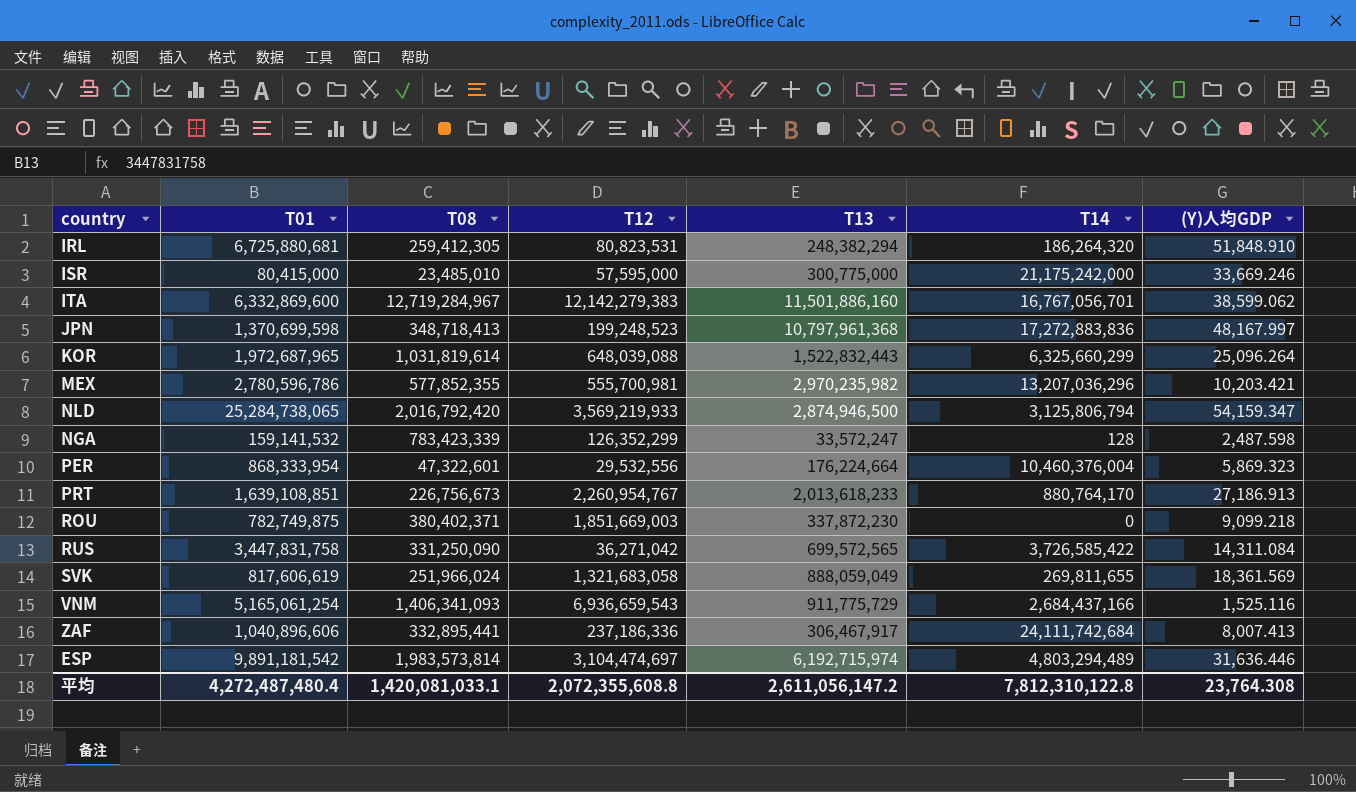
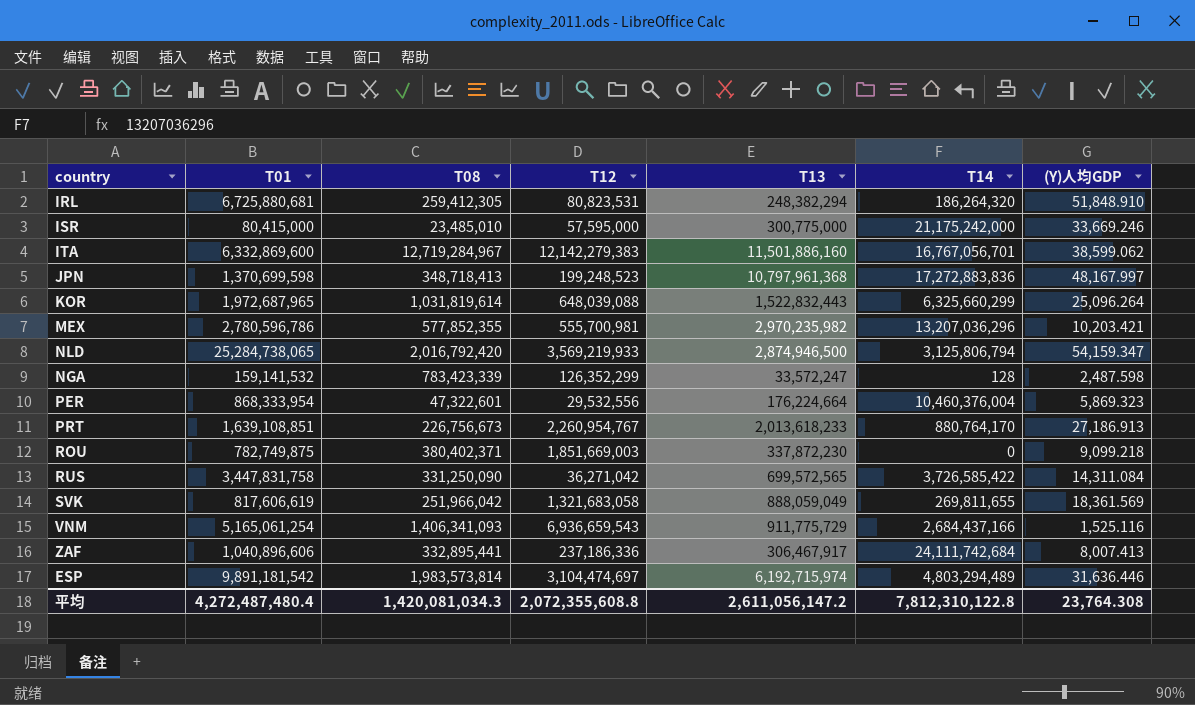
SVK | T08: 251,966,024 -> 251,966,042
平均 | T08: 1,420,081,033.1 -> 1,420,081,034.3

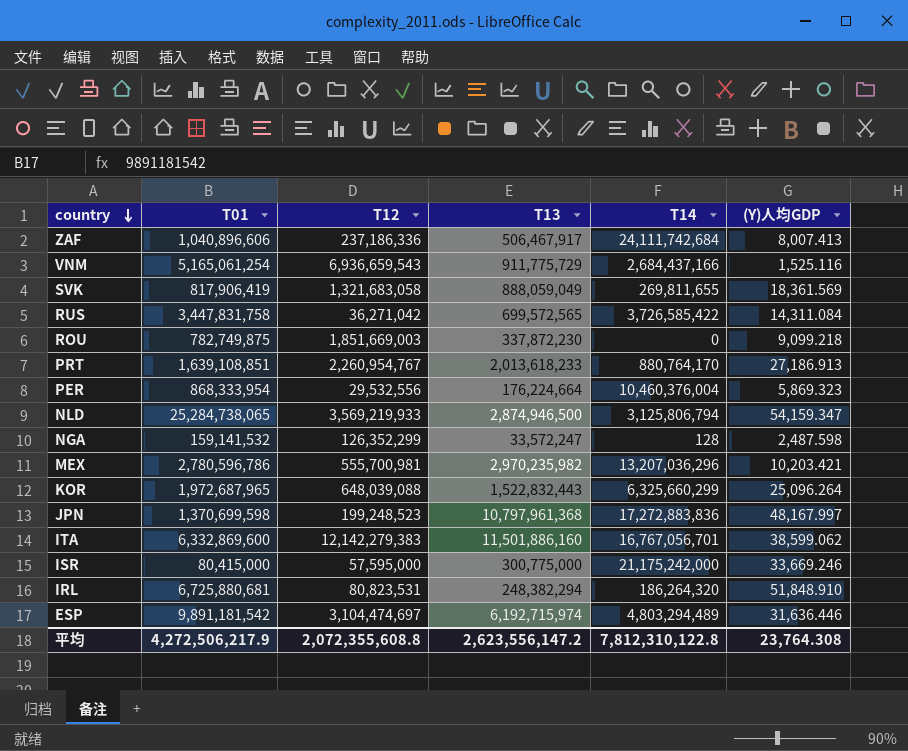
row order: none -> country descending
column T08 | position: 3 -> none
ZAF | T13: 306,467,917 -> 506,467,917
SVK | T01: 817,606,619 -> 817,906,419
平均 | T01: 4,272,487,480.4 -> 4,272,506,217.9
平均 | T13: 2,611,056,147.2 -> 2,623,556,147.2

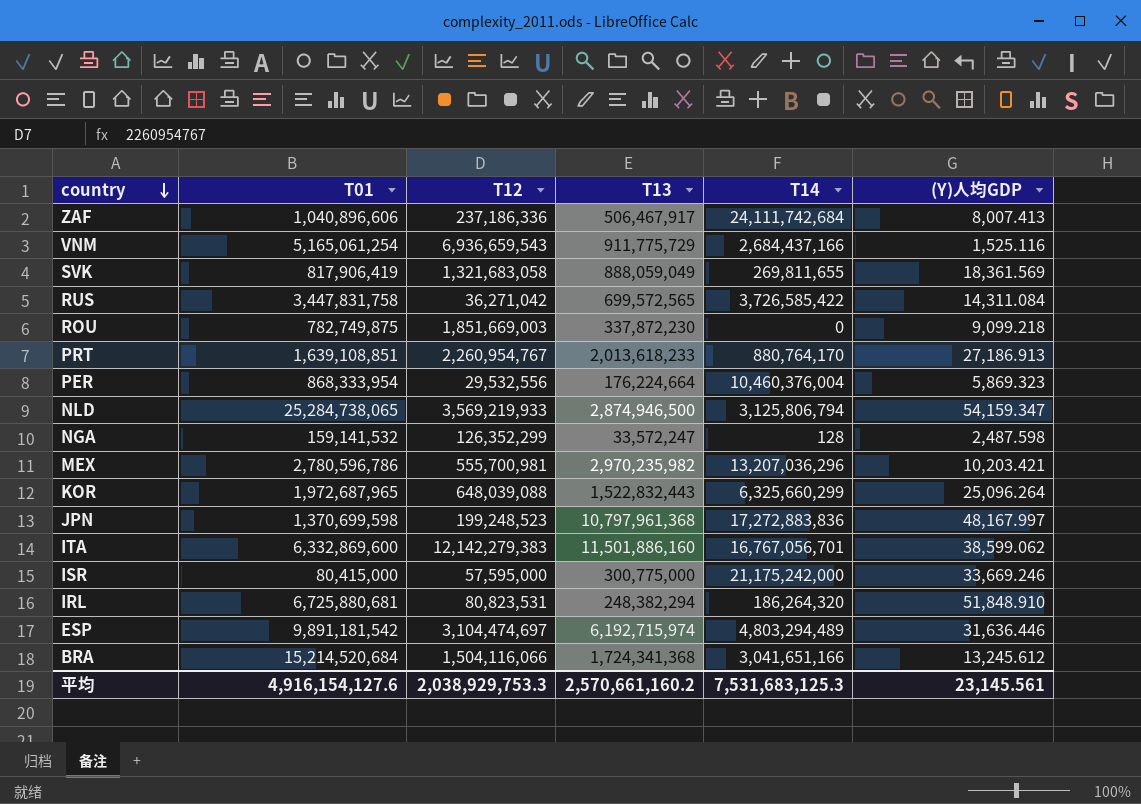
row BRA: none -> 15,214,520,684 | 1,504,116,066 | 1,724,341,368 | 3,041,651,166 | 13,245.612
平均 | T01: 4,272,506,217.9 -> 4,916,154,127.6
平均 | T12: 2,072,355,608.8 -> 2,038,929,753.3
平均 | T13: 2,623,556,147.2 -> 2,570,661,160.2
平均 | T14: 7,812,310,122.8 -> 7,531,683,125.3
平均 | (Y)人均GDP: 23,764.308 -> 23,145.561

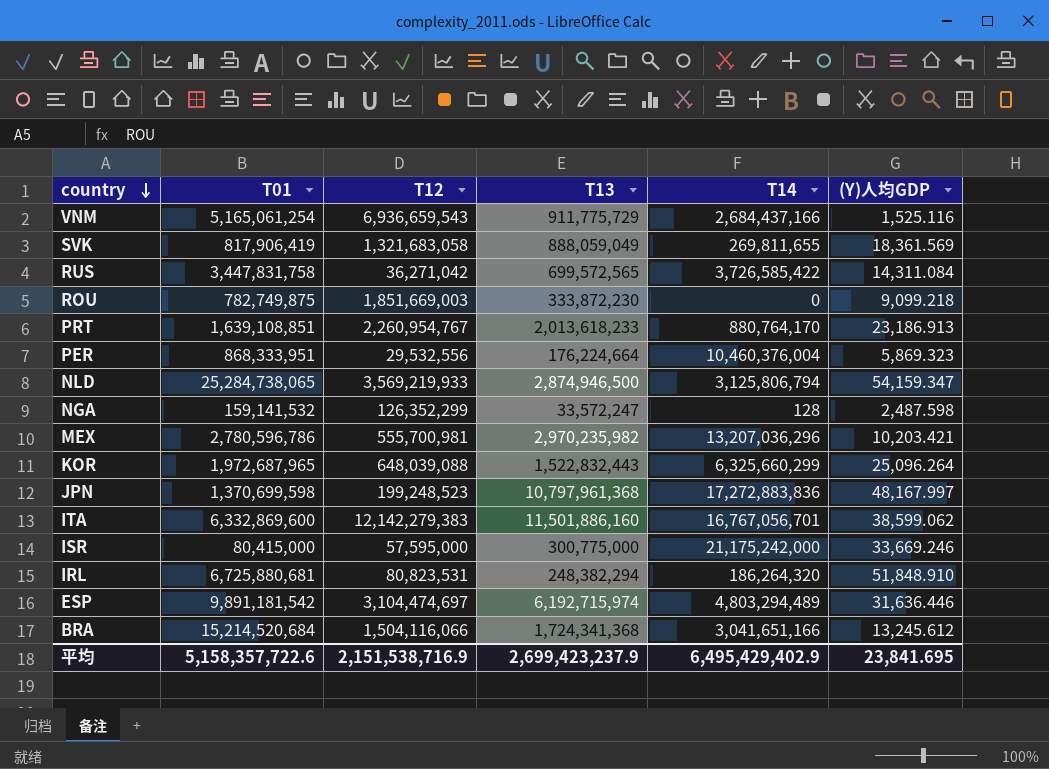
row ZAF: 1,040,896,606 | 237,186,336 | 506,467,917 | 24,111,742,684 | 8,007.413 -> none
ROU | T13: 337,872,230 -> 333,872,230
PRT | (Y)人均GDP: 27,186.913 -> 23,186.913
PER | T01: 868,333,954 -> 868,333,951
平均 | T01: 4,916,154,127.6 -> 5,158,357,722.6
平均 | T12: 2,038,929,753.3 -> 2,151,538,716.9
平均 | T13: 2,570,661,160.2 -> 2,699,423,237.9
平均 | T14: 7,531,683,125.3 -> 6,495,429,402.9
平均 | (Y)人均GDP: 23,145.561 -> 23,841.695

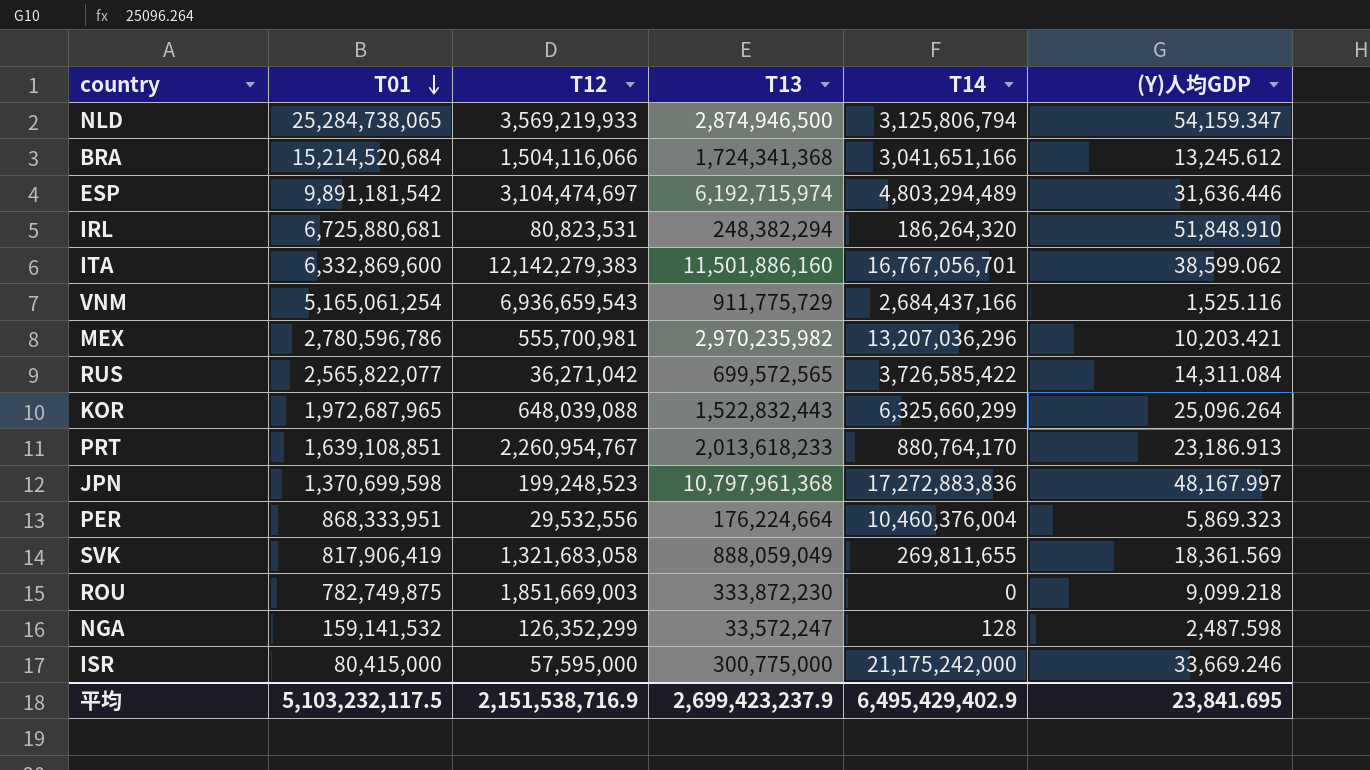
row order: country descending -> T01 descending
RUS | T01: 3,447,831,758 -> 2,565,822,077
平均 | T01: 5,158,357,722.6 -> 5,103,232,117.5

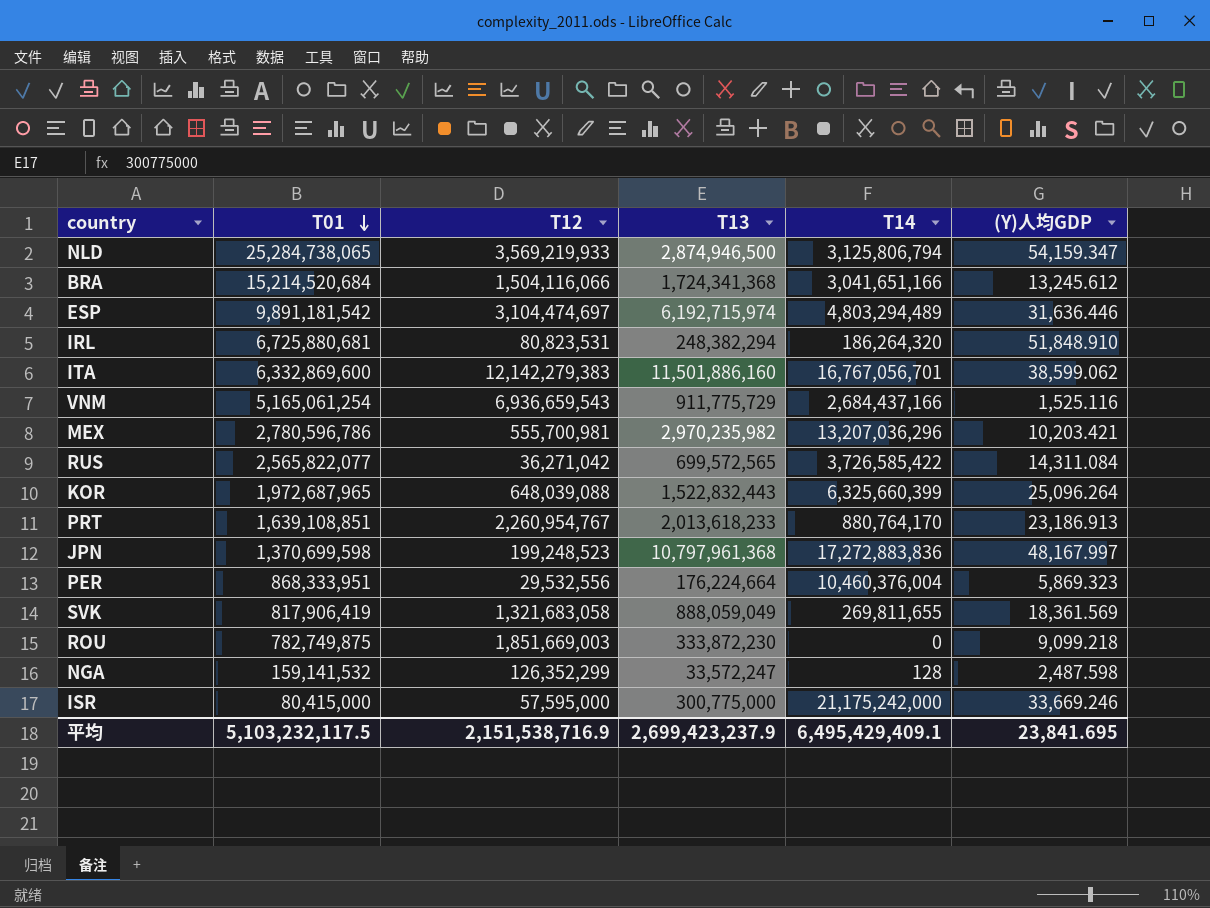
KOR | T14: 6,325,660,299 -> 6,325,660,399
平均 | T14: 6,495,429,402.9 -> 6,495,429,409.1

